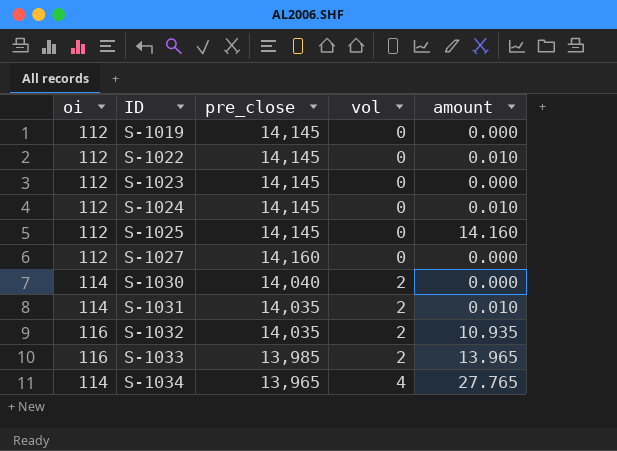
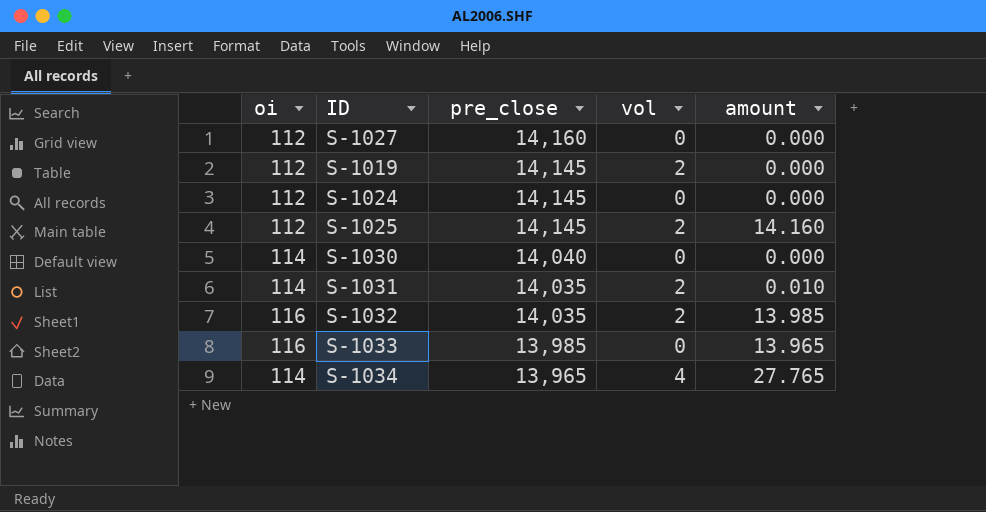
row order: ID ascending -> pre_close descending
row S-1022: 112 | 14,145 | 0 | 0.010 -> none
row S-1023: 112 | 14,145 | 0 | 0.000 -> none
S-1019 | vol: 0 -> 2
S-1024 | amount: 0.010 -> 0.000
S-1025 | vol: 0 -> 2
S-1030 | vol: 2 -> 0
S-1032 | amount: 10.935 -> 13.985
S-1033 | vol: 2 -> 0

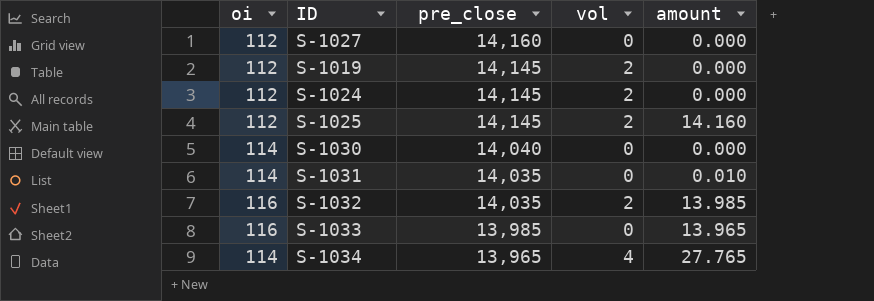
S-1024 | vol: 0 -> 2
S-1031 | vol: 2 -> 0

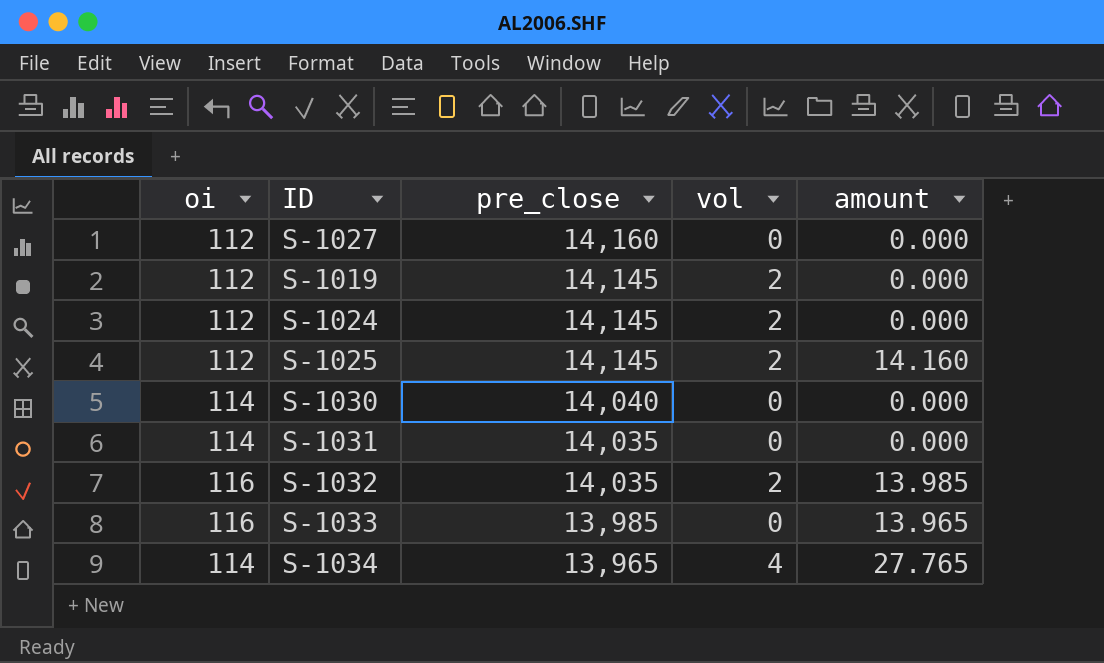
S-1031 | amount: 0.010 -> 0.000

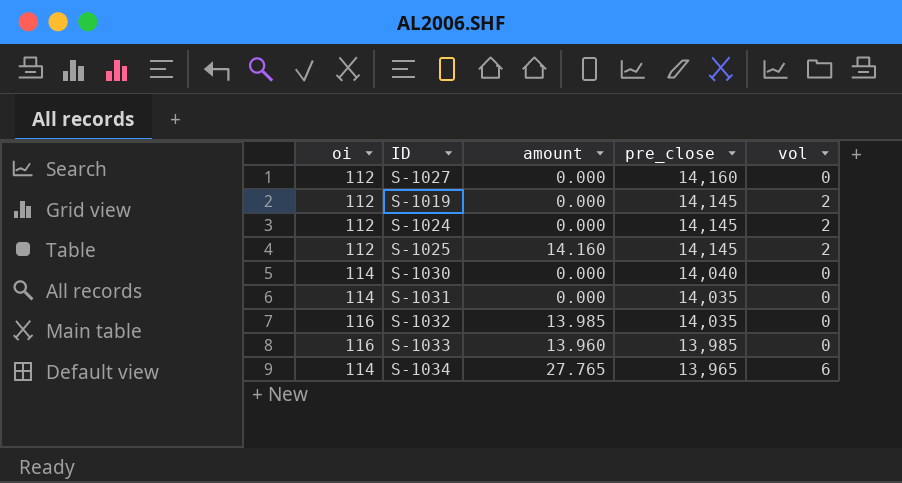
column amount | position: 5 -> 3
S-1032 | vol: 2 -> 0
S-1033 | amount: 13.965 -> 13.960
S-1034 | vol: 4 -> 6

